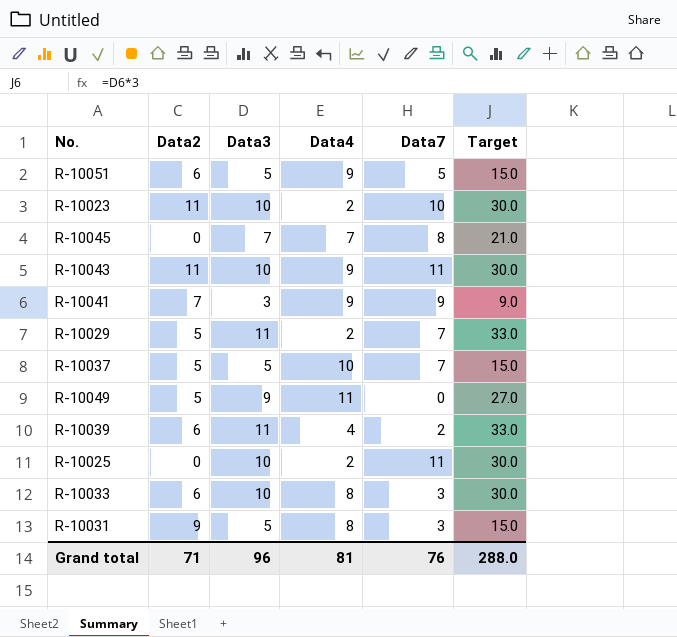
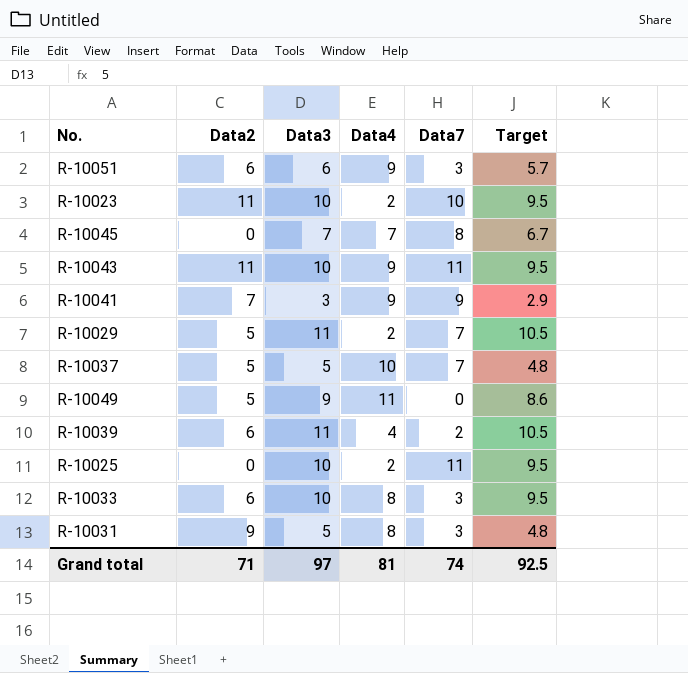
column Target | formula: [Data3] * 3 -> [Data3] * 0.95
R-10051 | Data3: 5 -> 6
R-10051 | Data7: 5 -> 3
Grand total | Data3: 96 -> 97
Grand total | Data7: 76 -> 74
Grand total | Target: 288.0 -> 92.5

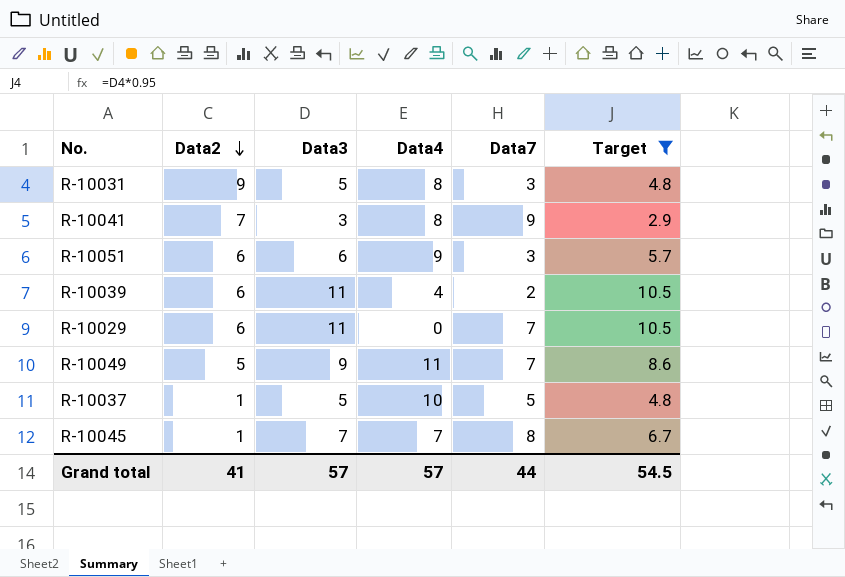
filter: none -> Target != 9.5
row order: none -> Data2 descending
R-10041 | Data4: 9 -> 8
R-10029 | Data2: 5 -> 6
R-10029 | Data4: 2 -> 0
R-10049 | Data7: 0 -> 7
R-10037 | Data2: 5 -> 1
R-10037 | Data7: 7 -> 5
R-10045 | Data2: 0 -> 1
Grand total | Data2: 71 -> 41
Grand total | Data3: 97 -> 57
Grand total | Data4: 81 -> 57
Grand total | Data7: 74 -> 44
Grand total | Target: 92.5 -> 54.5

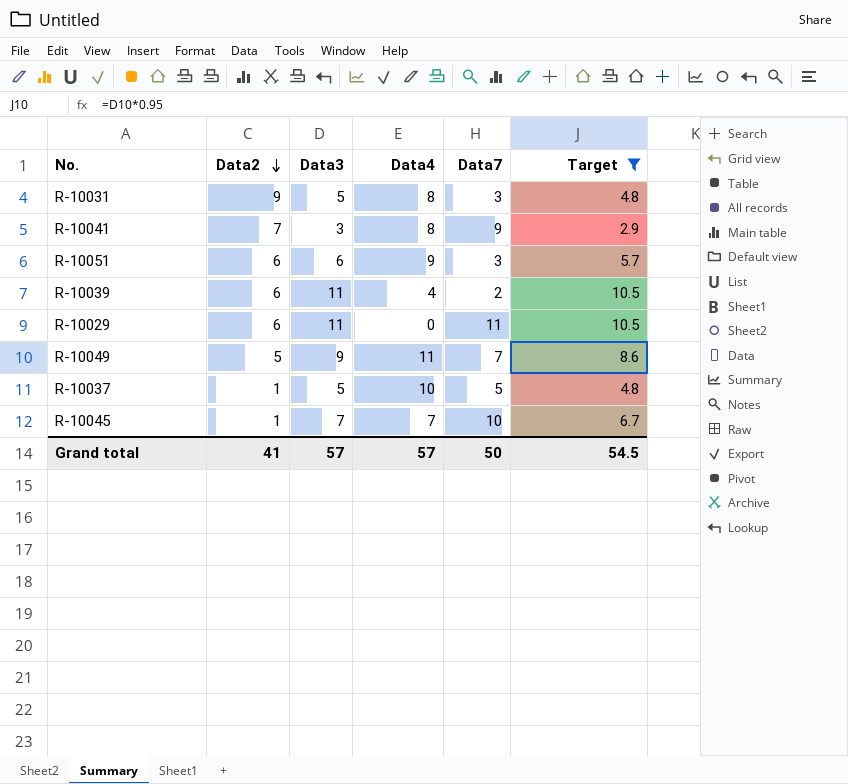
R-10029 | Data7: 7 -> 11
R-10045 | Data7: 8 -> 10
Grand total | Data7: 44 -> 50

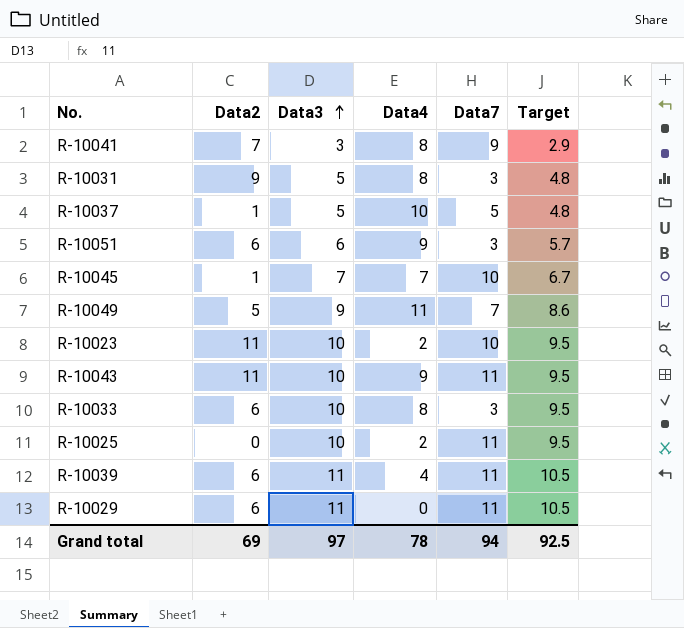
filter: Target != 9.5 -> none
row order: Data2 descending -> Data3 ascending
R-10039 | Data7: 2 -> 11
Grand total | Data2: 41 -> 69
Grand total | Data3: 57 -> 97
Grand total | Data4: 57 -> 78
Grand total | Data7: 50 -> 94
Grand total | Target: 54.5 -> 92.5

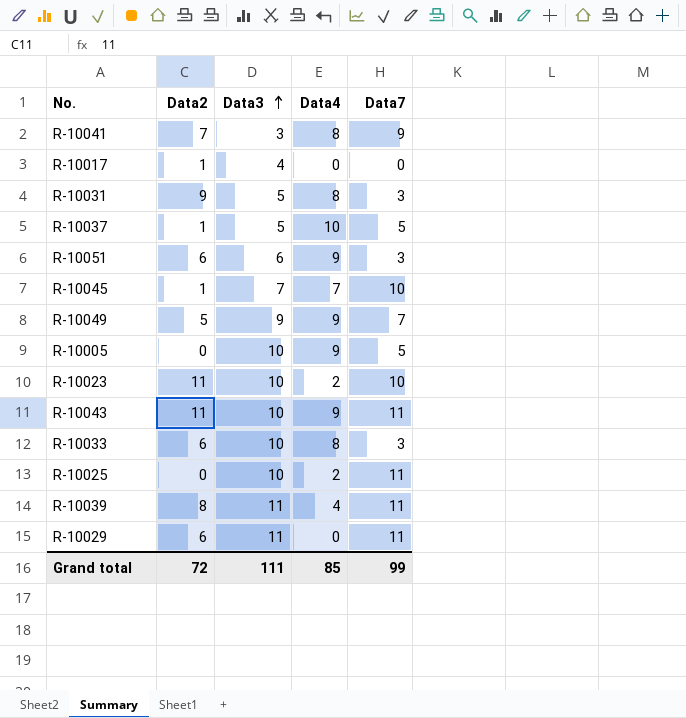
column Target | formula: [Data3] * 0.95 -> none
row R-10017: none -> 1 | 4 | 0 | 0
R-10049 | Data4: 11 -> 9
row R-10005: none -> 0 | 10 | 9 | 5
R-10039 | Data2: 6 -> 8
Grand total | Data2: 69 -> 72
Grand total | Data3: 97 -> 111
Grand total | Data4: 78 -> 85
Grand total | Data7: 94 -> 99

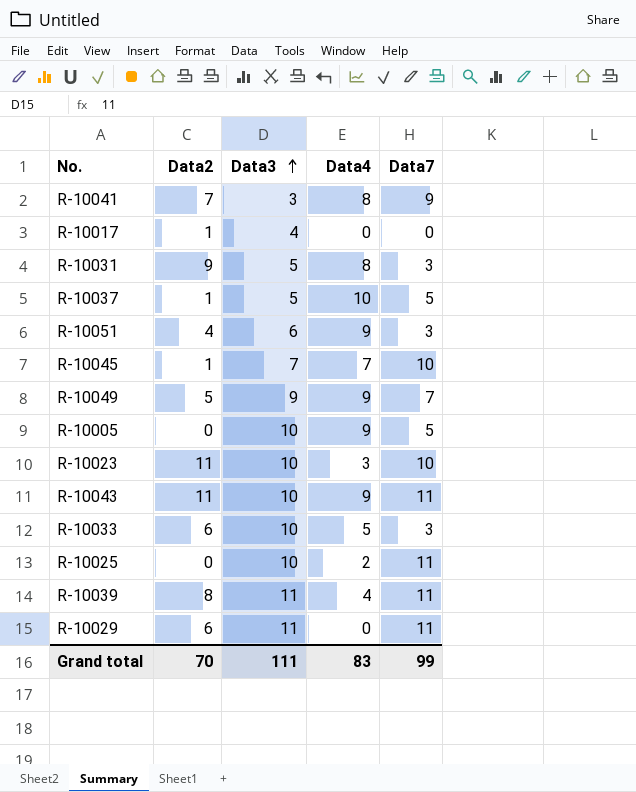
R-10051 | Data2: 6 -> 4
R-10023 | Data4: 2 -> 3
R-10033 | Data4: 8 -> 5
Grand total | Data2: 72 -> 70
Grand total | Data4: 85 -> 83

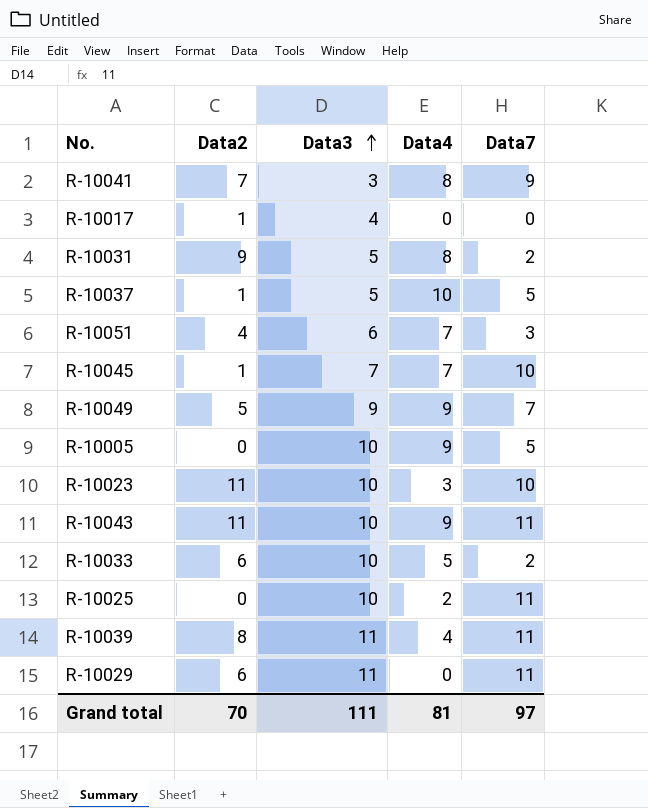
R-10031 | Data7: 3 -> 2
R-10051 | Data4: 9 -> 7
R-10033 | Data7: 3 -> 2
Grand total | Data4: 83 -> 81
Grand total | Data7: 99 -> 97

